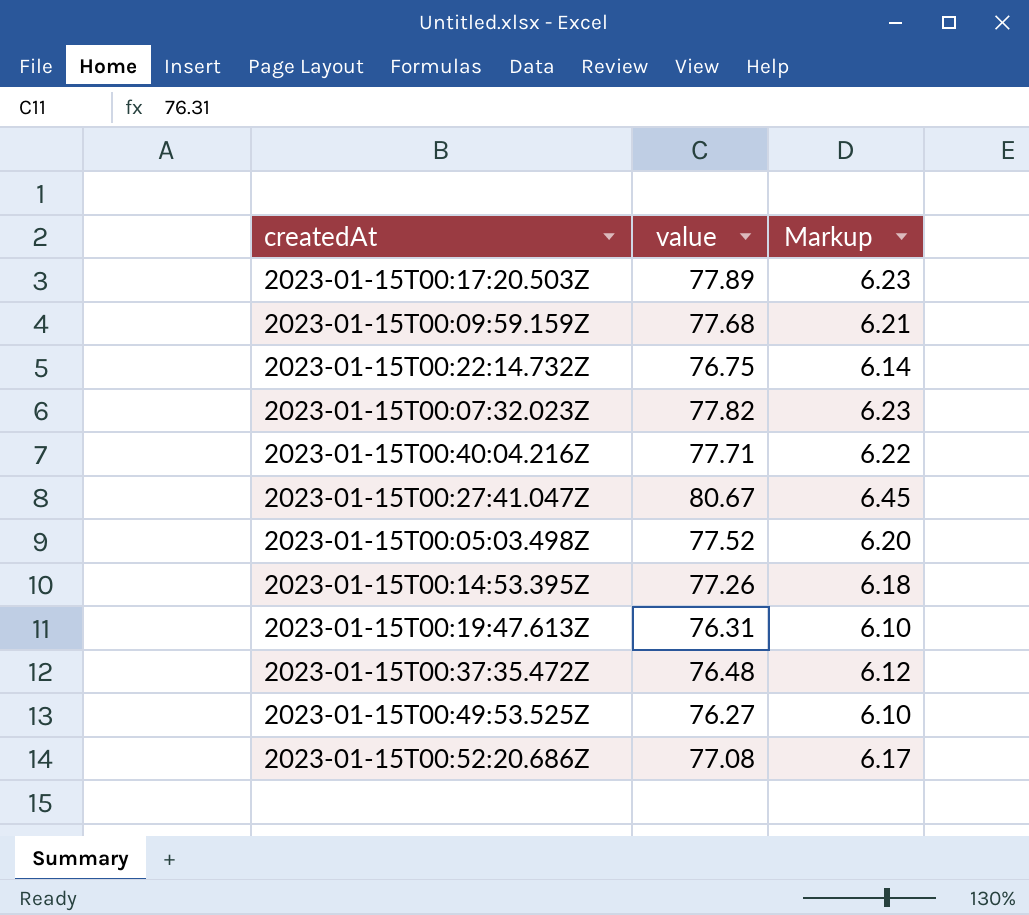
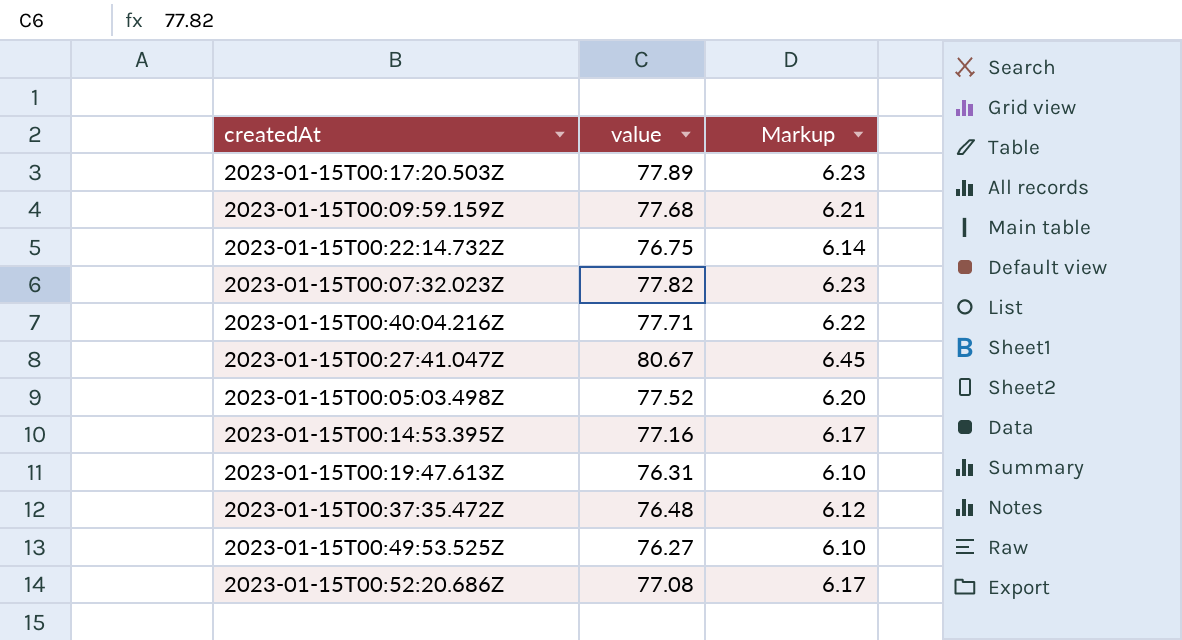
2023-01-15T00:14:53.395Z | value: 77.26 -> 77.16
2023-01-15T00:14:53.395Z | Markup: 6.18 -> 6.17

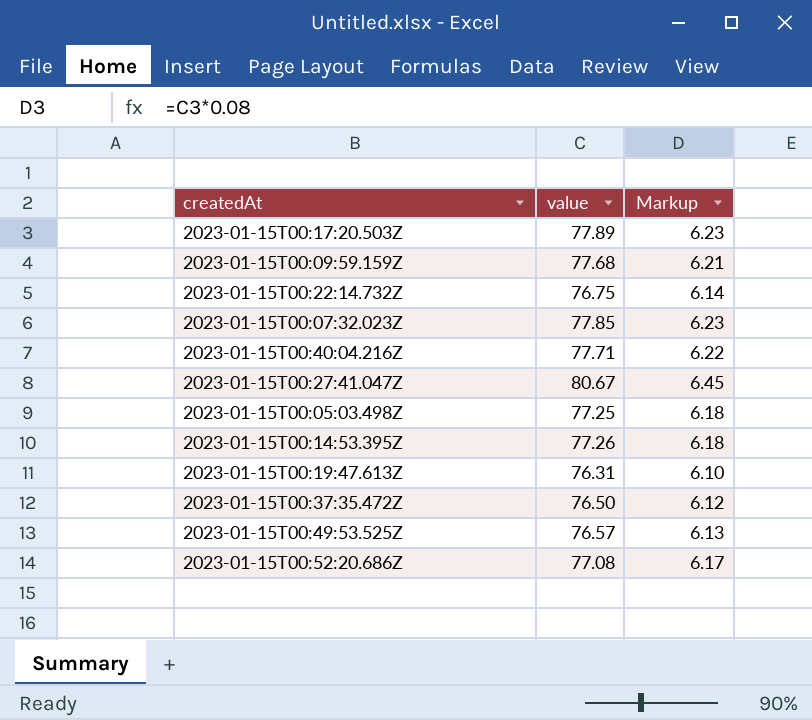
2023-01-15T00:07:32.023Z | value: 77.82 -> 77.85
2023-01-15T00:05:03.498Z | value: 77.52 -> 77.25
2023-01-15T00:05:03.498Z | Markup: 6.20 -> 6.18
2023-01-15T00:14:53.395Z | value: 77.16 -> 77.26
2023-01-15T00:14:53.395Z | Markup: 6.17 -> 6.18
2023-01-15T00:37:35.472Z | value: 76.48 -> 76.50
2023-01-15T00:49:53.525Z | value: 76.27 -> 76.57
2023-01-15T00:49:53.525Z | Markup: 6.10 -> 6.13

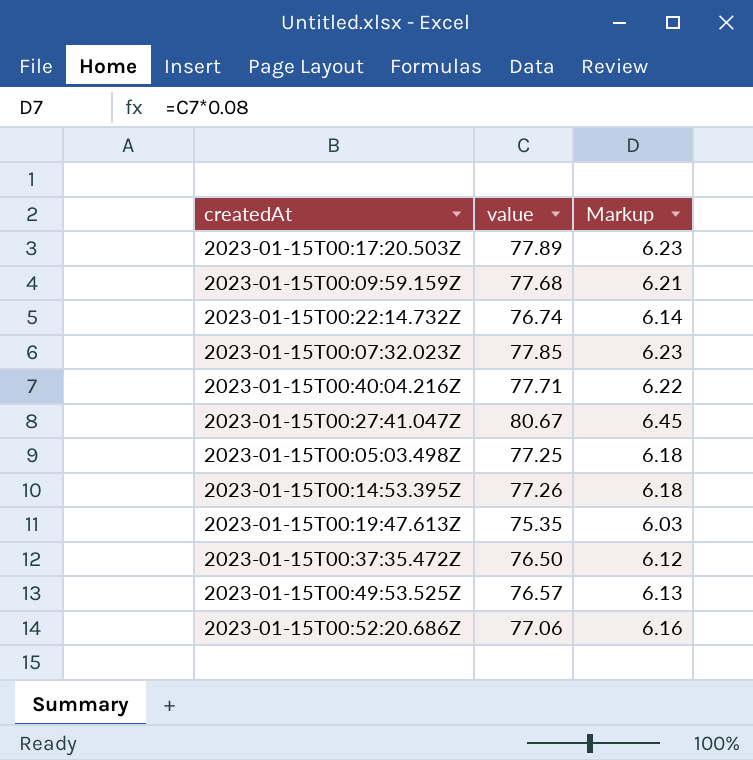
2023-01-15T00:22:14.732Z | value: 76.75 -> 76.74
2023-01-15T00:19:47.613Z | value: 76.31 -> 75.35
2023-01-15T00:19:47.613Z | Markup: 6.10 -> 6.03
2023-01-15T00:52:20.686Z | value: 77.08 -> 77.06
2023-01-15T00:52:20.686Z | Markup: 6.17 -> 6.16

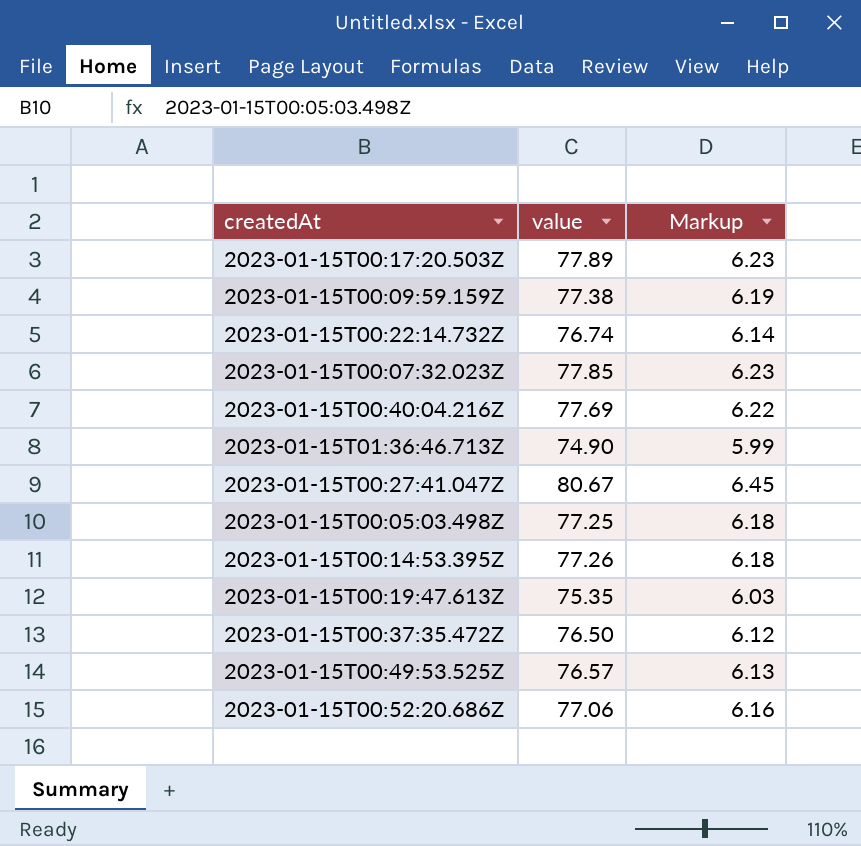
2023-01-15T00:09:59.159Z | value: 77.68 -> 77.38
2023-01-15T00:09:59.159Z | Markup: 6.21 -> 6.19
2023-01-15T00:40:04.216Z | value: 77.71 -> 77.69
row 2023-01-15T01:36:46.713Z: none -> 74.90 | 5.99

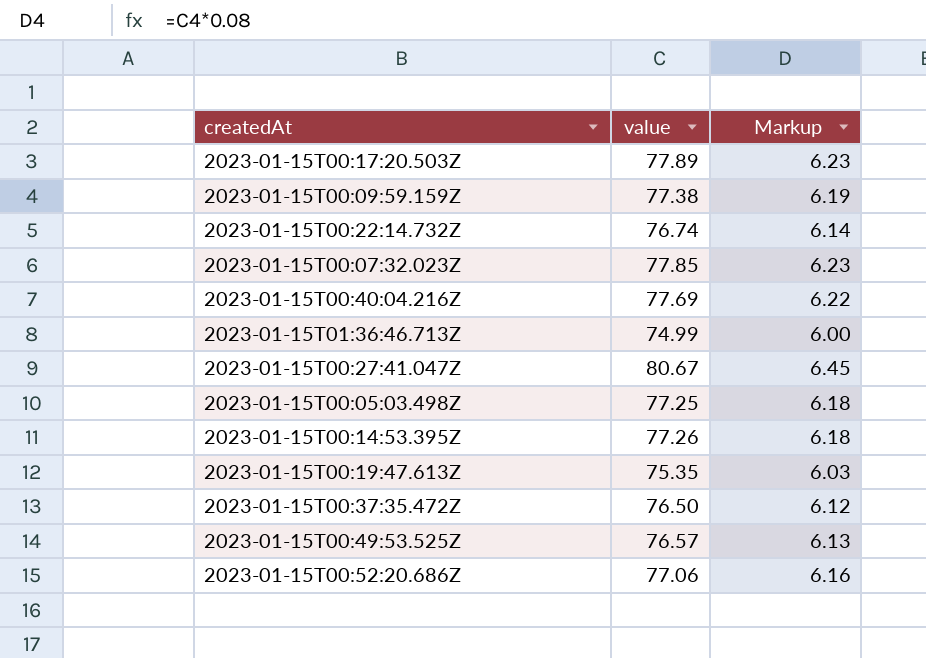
2023-01-15T01:36:46.713Z | value: 74.90 -> 74.99
2023-01-15T01:36:46.713Z | Markup: 5.99 -> 6.00

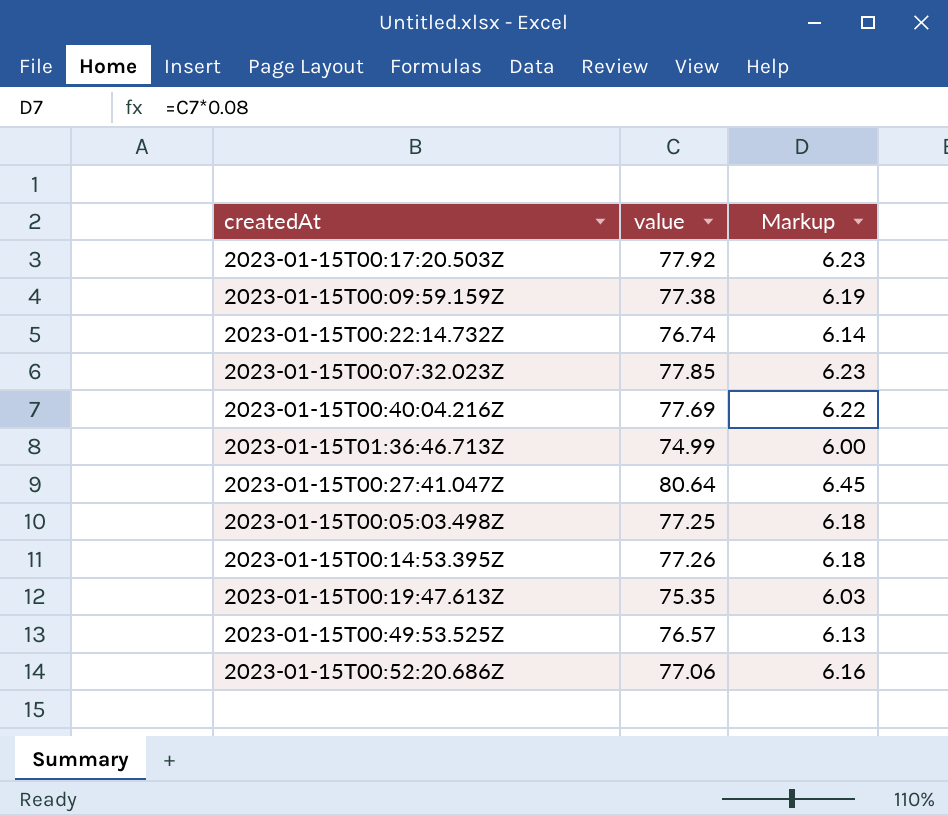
row 2023-01-15T00:37:35.472Z: 76.50 | 6.12 -> none
2023-01-15T00:17:20.503Z | value: 77.89 -> 77.92
2023-01-15T00:27:41.047Z | value: 80.67 -> 80.64

